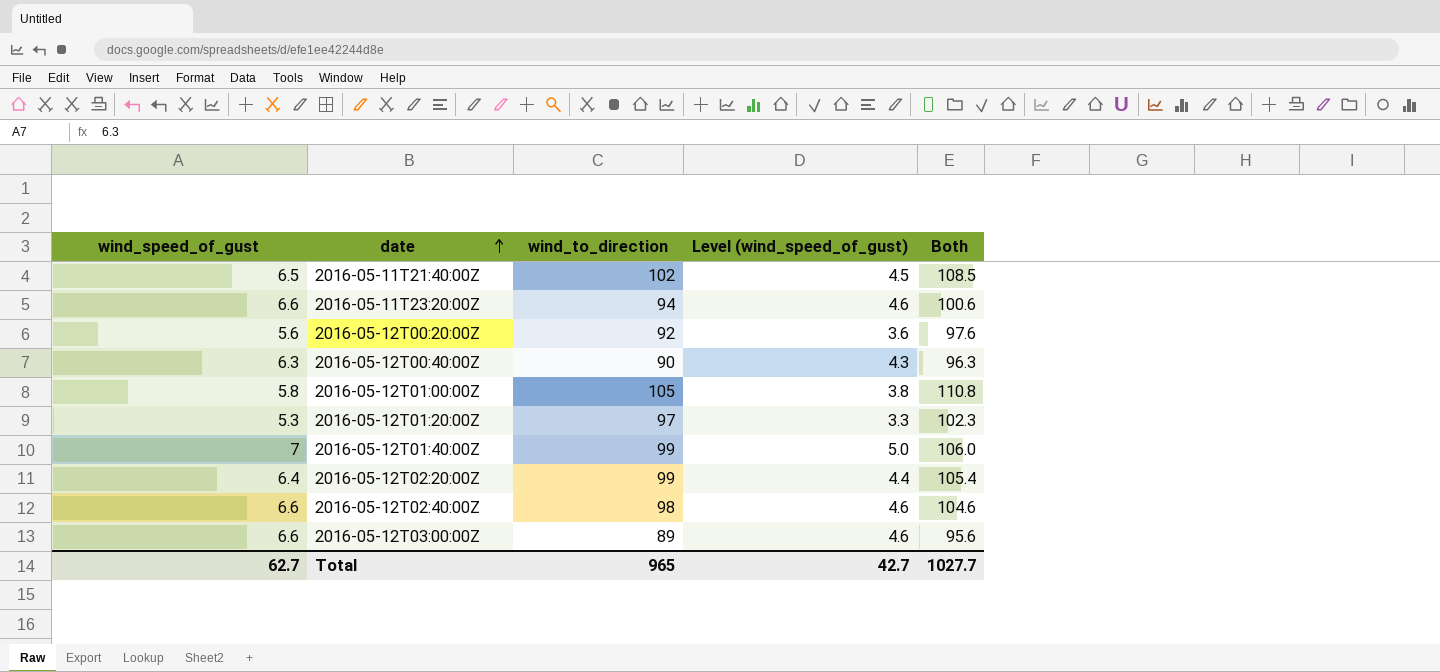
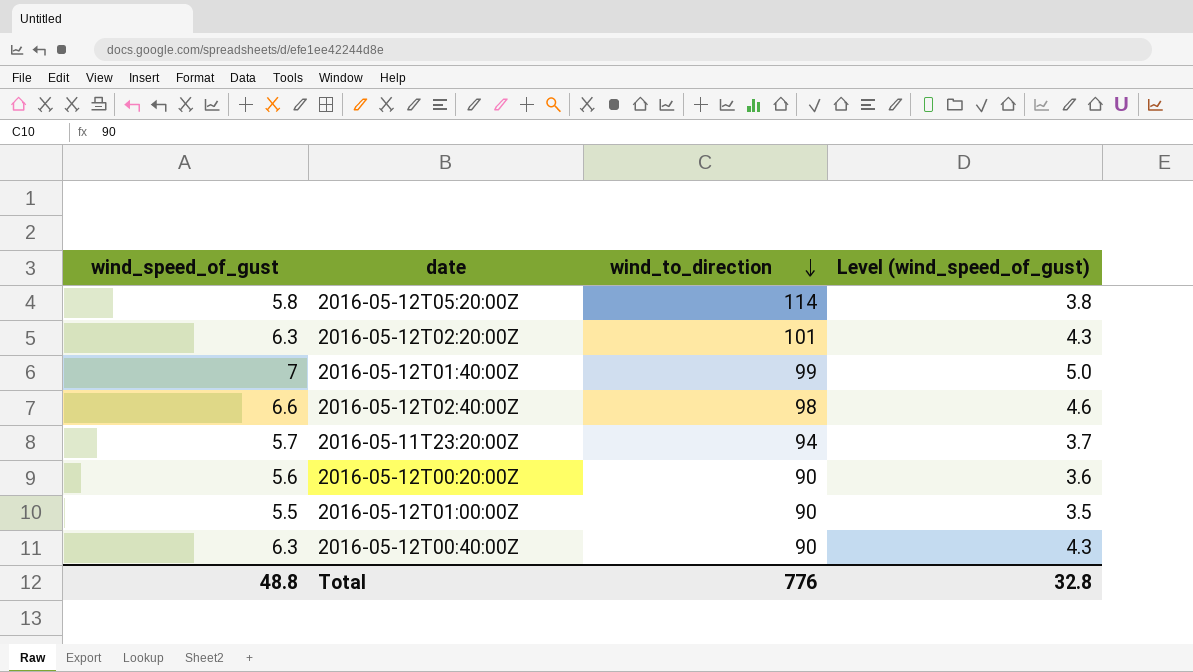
row order: date ascending -> wind_to_direction descending
column Both | formula: [wind_speed_of_gust] + [wind_to_direction] -> none
row 2016-05-11T21:40:00Z: 6.5 | 102 | 4.5 | 108.5 -> none
row 2016-05-12T01:20:00Z: 5.3 | 97 | 3.3 | 102.3 -> none
row 2016-05-12T03:00:00Z: 6.6 | 89 | 4.6 | 95.6 -> none
row 2016-05-12T05:20:00Z: none -> 5.8 | 114 | 3.8
2016-05-12T02:20:00Z | wind_speed_of_gust: 6.4 -> 6.3
2016-05-12T02:20:00Z | wind_to_direction: 99 -> 101
2016-05-12T02:20:00Z | Level (wind_speed_of_gust): 4.4 -> 4.3
2016-05-11T23:20:00Z | wind_speed_of_gust: 6.6 -> 5.7
2016-05-11T23:20:00Z | Level (wind_speed_of_gust): 4.6 -> 3.7
2016-05-12T00:20:00Z | wind_to_direction: 92 -> 90
2016-05-12T01:00:00Z | wind_speed_of_gust: 5.8 -> 5.5
2016-05-12T01:00:00Z | wind_to_direction: 105 -> 90
2016-05-12T01:00:00Z | Level (wind_speed_of_gust): 3.8 -> 3.5
Total | wind_speed_of_gust: 62.7 -> 48.8
Total | wind_to_direction: 965 -> 776
Total | Level (wind_speed_of_gust): 42.7 -> 32.8

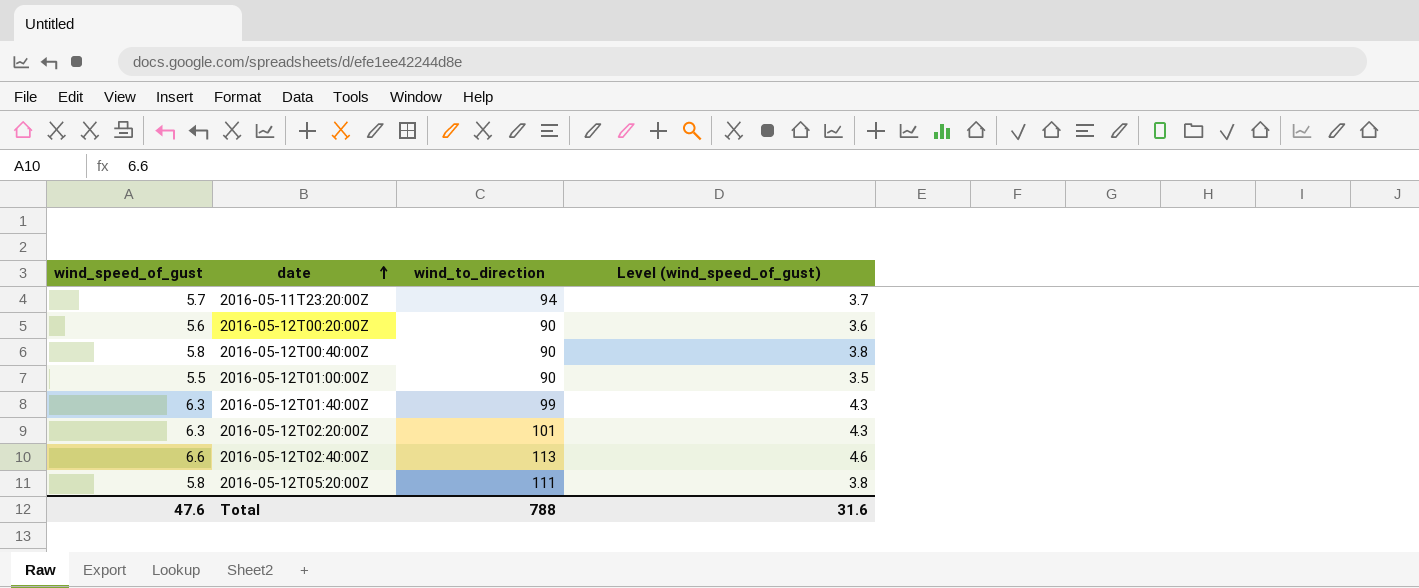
row order: wind_to_direction descending -> date ascending
2016-05-12T00:40:00Z | wind_speed_of_gust: 6.3 -> 5.8
2016-05-12T00:40:00Z | Level (wind_speed_of_gust): 4.3 -> 3.8
2016-05-12T01:40:00Z | wind_speed_of_gust: 7 -> 6.3
2016-05-12T01:40:00Z | Level (wind_speed_of_gust): 5.0 -> 4.3
2016-05-12T02:40:00Z | wind_to_direction: 98 -> 113
2016-05-12T05:20:00Z | wind_to_direction: 114 -> 111
Total | wind_speed_of_gust: 48.8 -> 47.6
Total | wind_to_direction: 776 -> 788
Total | Level (wind_speed_of_gust): 32.8 -> 31.6

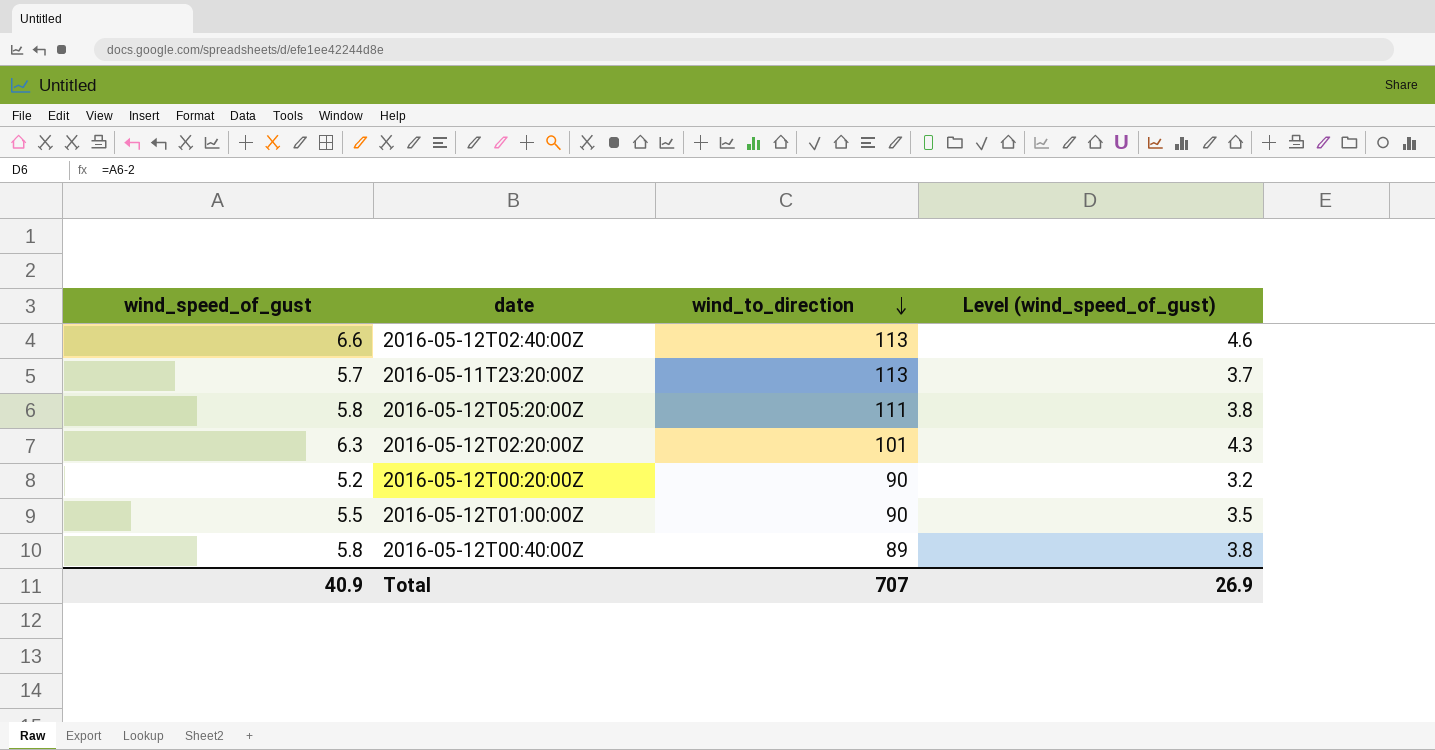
row order: date ascending -> wind_to_direction descending
row 2016-05-12T01:40:00Z: 6.3 | 99 | 4.3 -> none
2016-05-11T23:20:00Z | wind_to_direction: 94 -> 113
2016-05-12T00:20:00Z | wind_speed_of_gust: 5.6 -> 5.2
2016-05-12T00:20:00Z | Level (wind_speed_of_gust): 3.6 -> 3.2
2016-05-12T00:40:00Z | wind_to_direction: 90 -> 89
Total | wind_speed_of_gust: 47.6 -> 40.9
Total | wind_to_direction: 788 -> 707
Total | Level (wind_speed_of_gust): 31.6 -> 26.9

